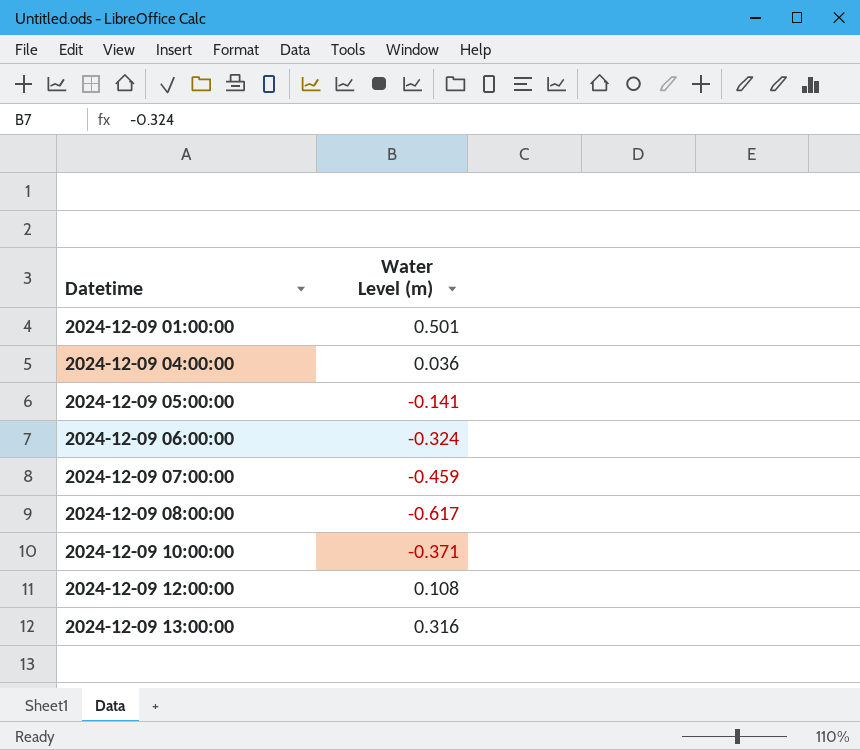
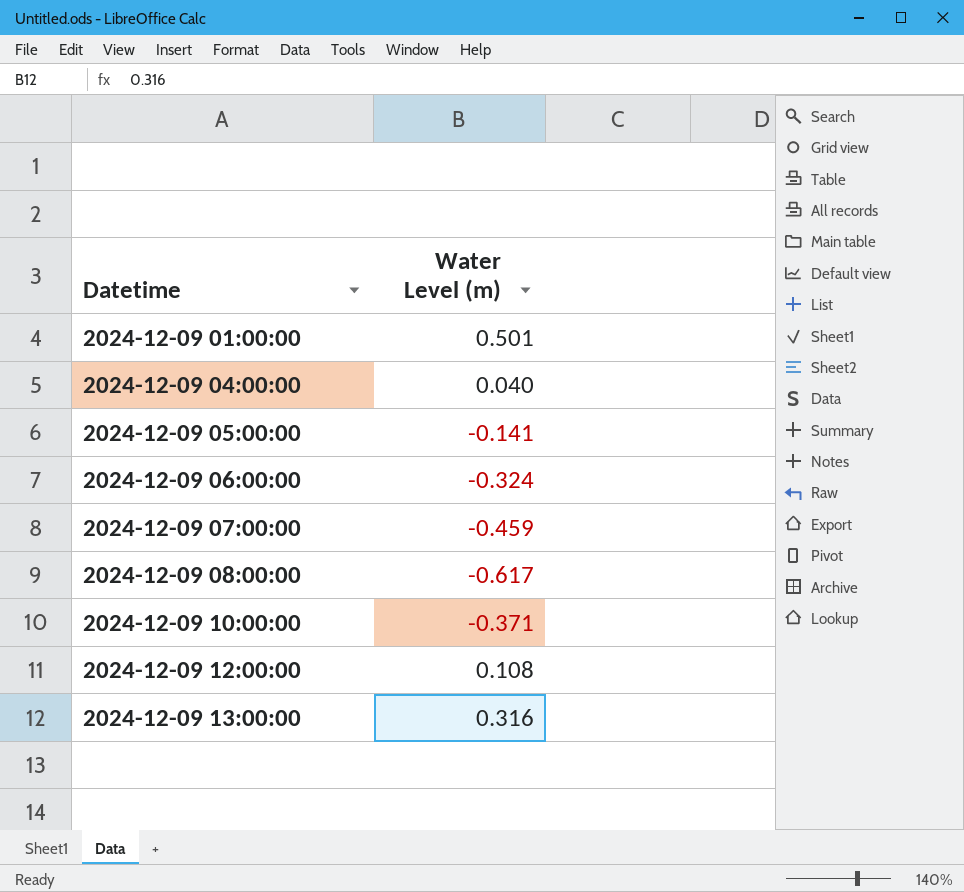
2024-12-09 04:00:00 | Water Level (m): 0.036 -> 0.040

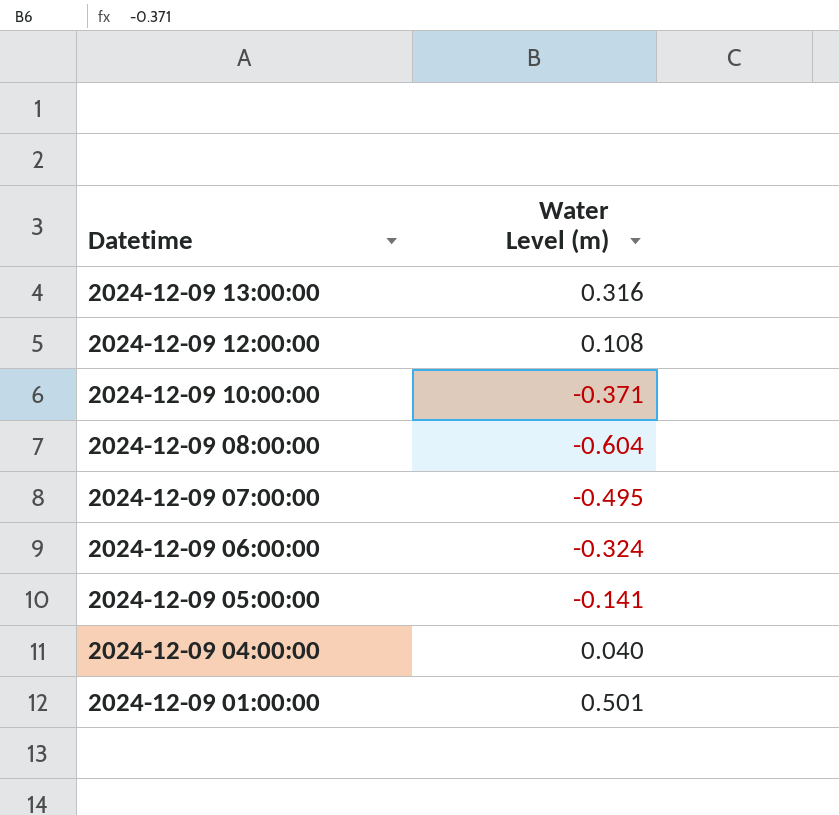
row order: Datetime ascending -> Datetime descending
2024-12-09 08:00:00 | Water Level (m): -0.617 -> -0.604
2024-12-09 07:00:00 | Water Level (m): -0.459 -> -0.495

